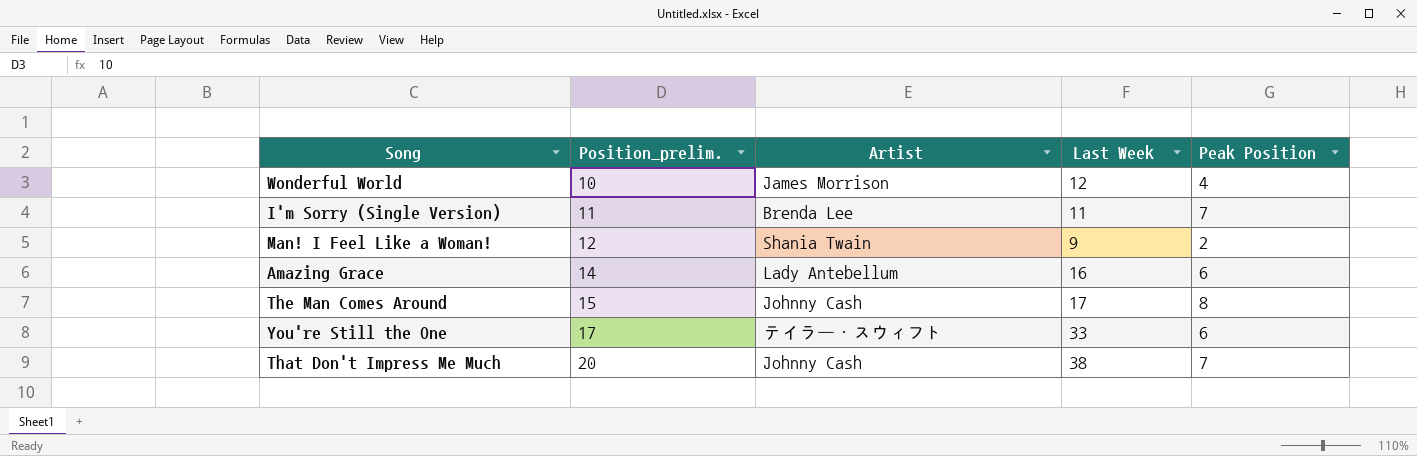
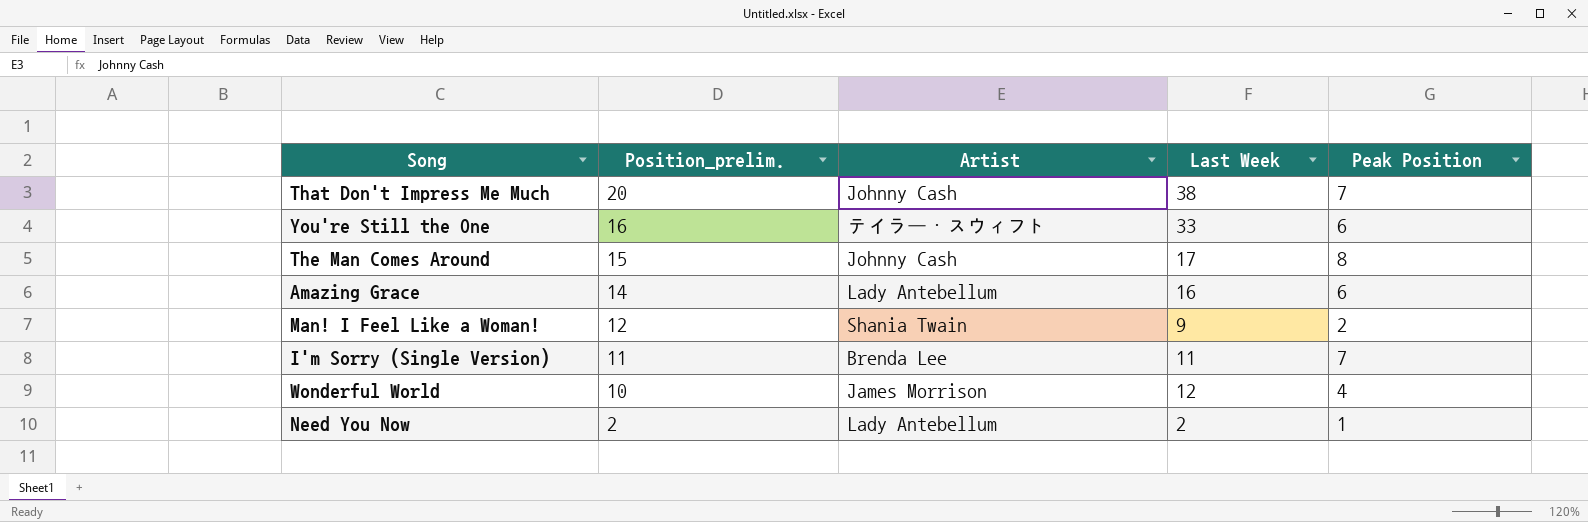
row order: Position_prelim. ascending -> Position_prelim. descending
You're Still the One | Position_prelim.: 17 -> 16
row Need You Now: none -> 2 | Lady Antebellum | 2 | 1

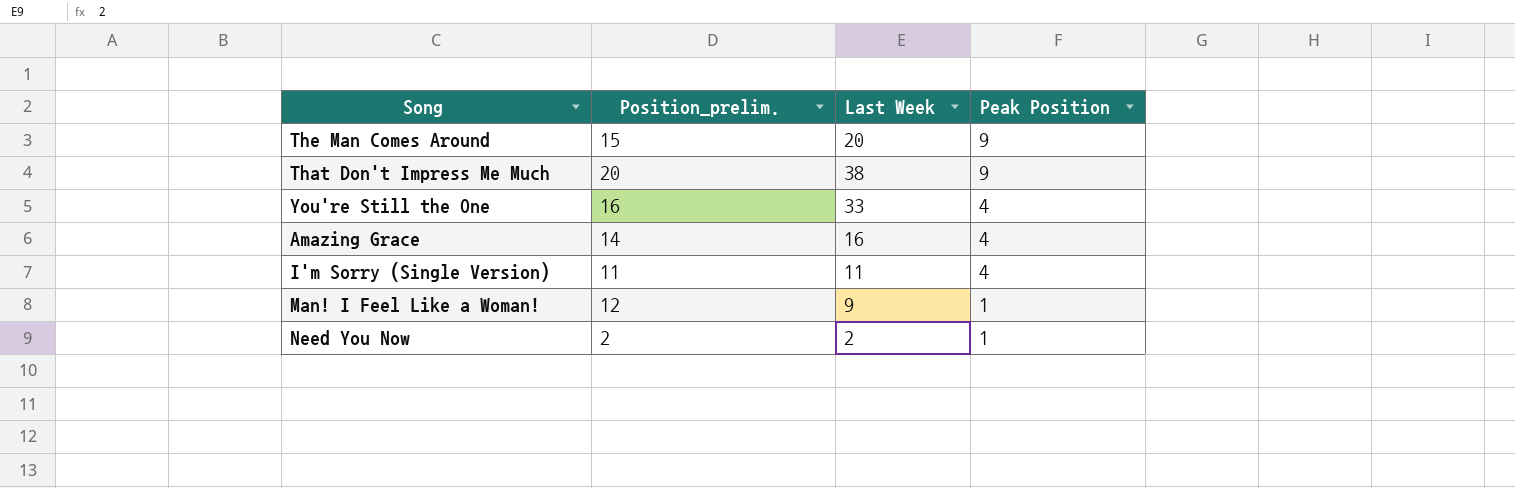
row order: Position_prelim. descending -> Peak Position descending
column Artist | position: 3 -> none
row Wonderful World: 10 | James Morrison | 12 | 4 -> none
The Man Comes Around | Last Week: 17 -> 20
The Man Comes Around | Peak Position: 8 -> 9
That Don't Impress Me Much | Peak Position: 7 -> 9
You're Still the One | Peak Position: 6 -> 4
Amazing Grace | Peak Position: 6 -> 4
I'm Sorry (Single Version) | Peak Position: 7 -> 4
Man! I Feel Like a Woman! | Peak Position: 2 -> 1

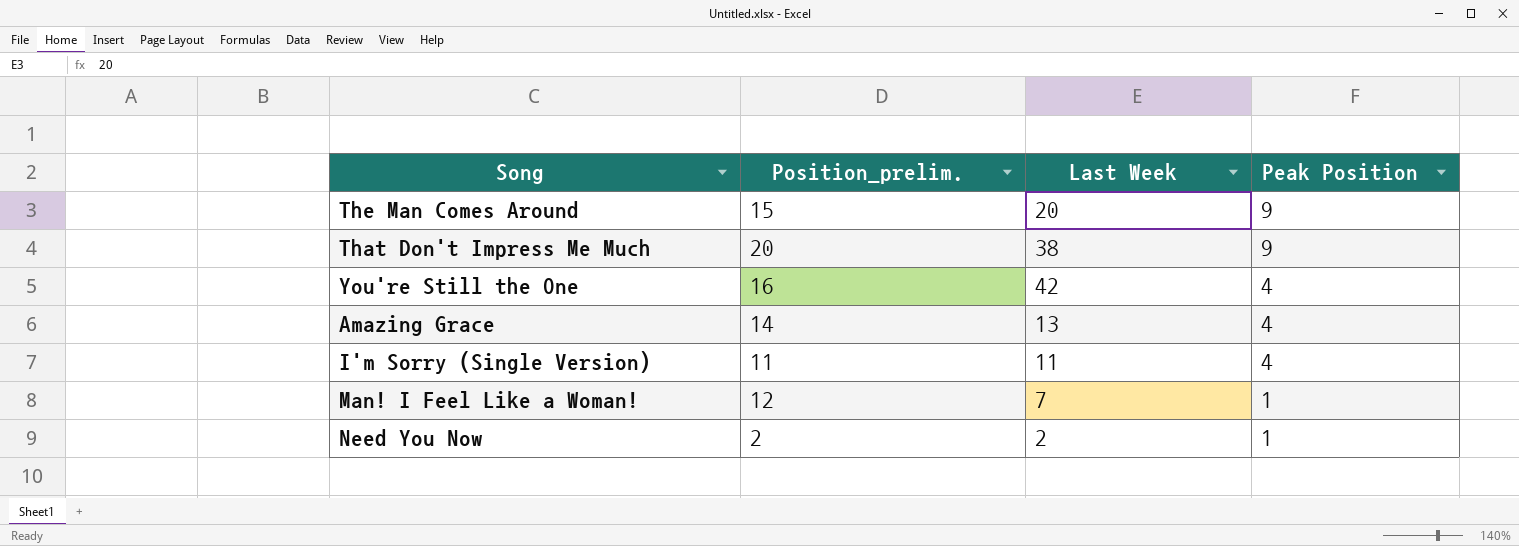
You're Still the One | Last Week: 33 -> 42
Amazing Grace | Last Week: 16 -> 13
Man! I Feel Like a Woman! | Last Week: 9 -> 7

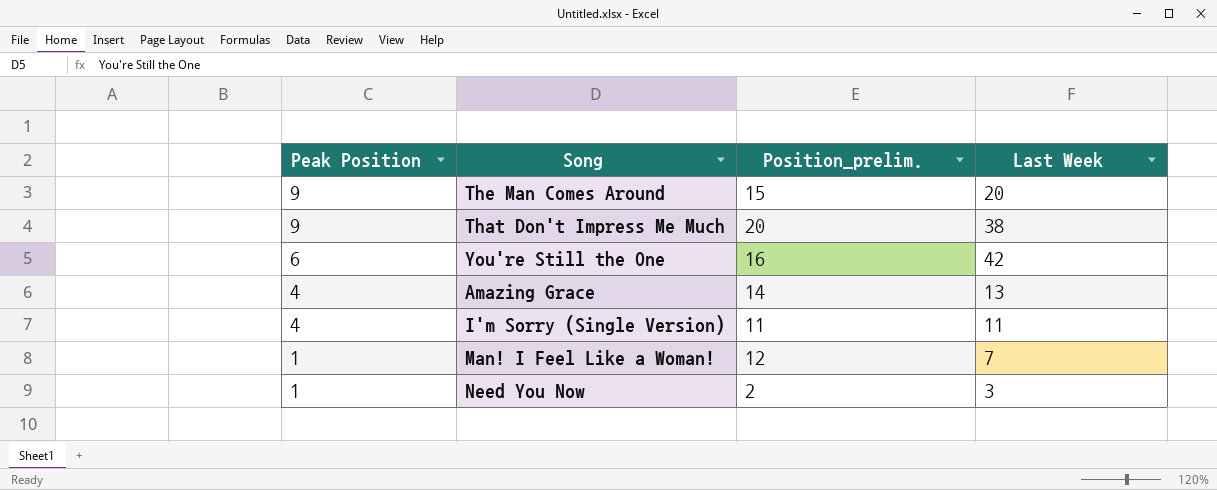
column Peak Position | position: 4 -> 1
You're Still the One | Peak Position: 4 -> 6
Need You Now | Last Week: 2 -> 3

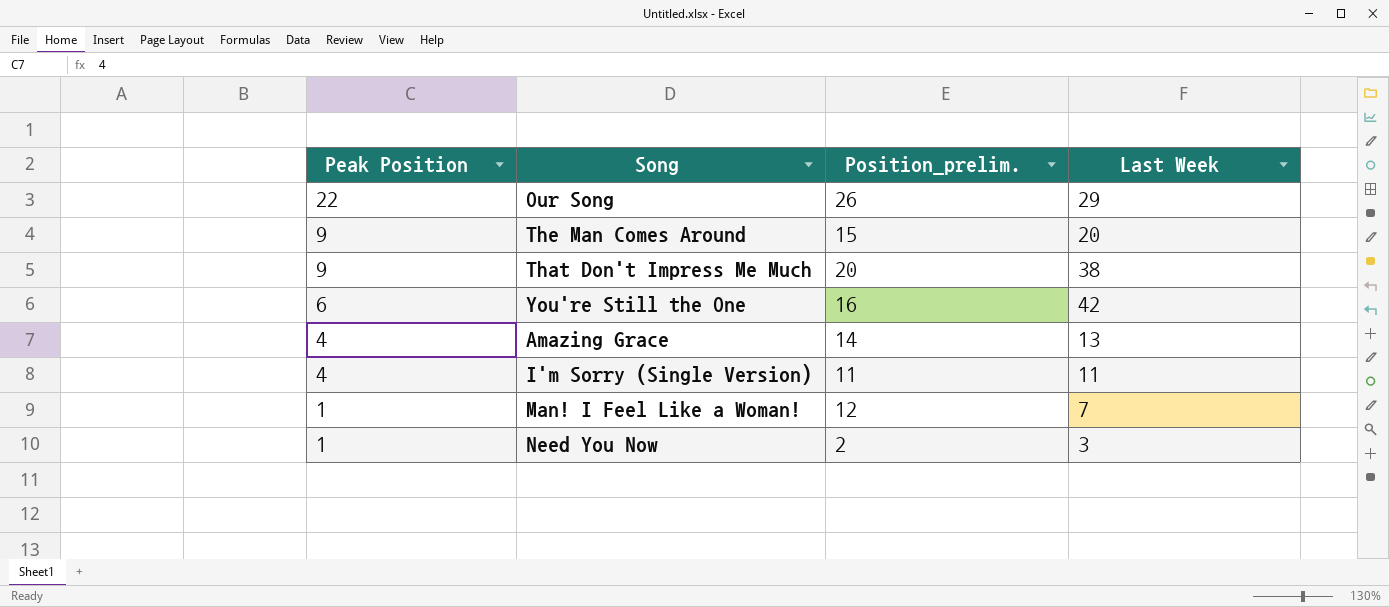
row Our Song: none -> 22 | 26 | 29

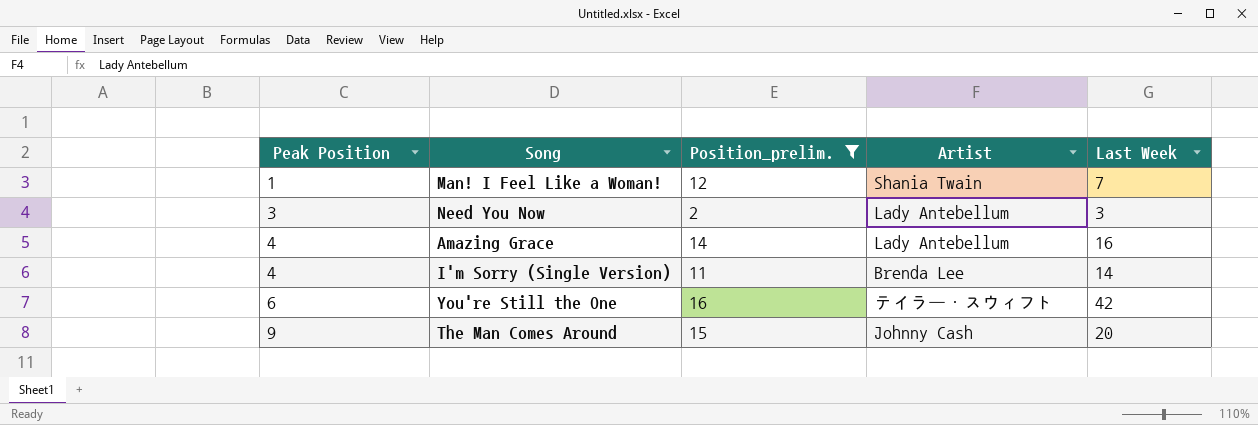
filter: none -> Position_prelim. <= 16
row order: Peak Position descending -> Peak Position ascending
column Artist | position: none -> 4
Need You Now | Peak Position: 1 -> 3
Amazing Grace | Last Week: 13 -> 16
I'm Sorry (Single Version) | Last Week: 11 -> 14

